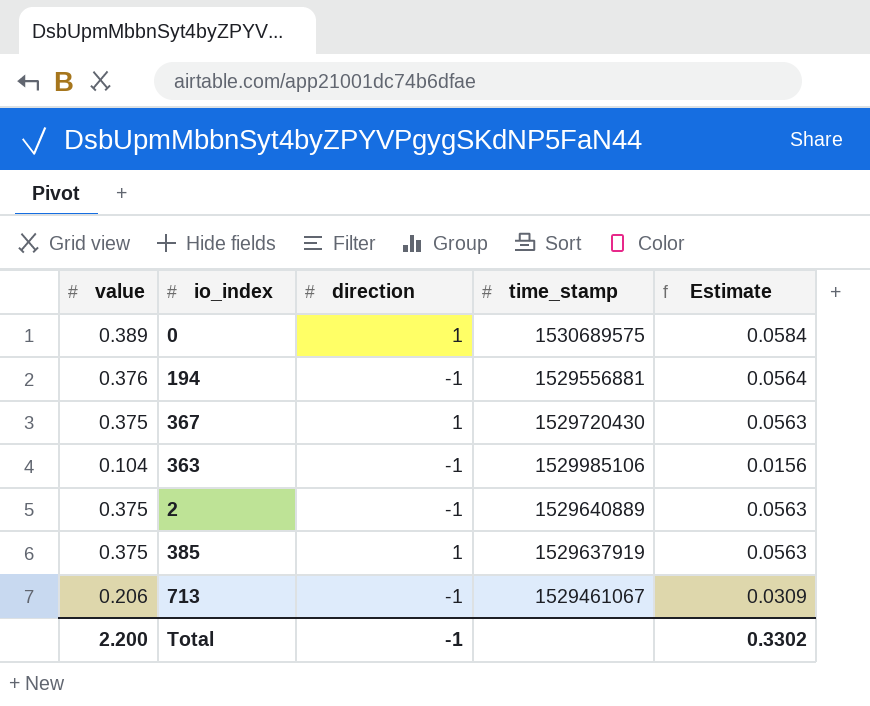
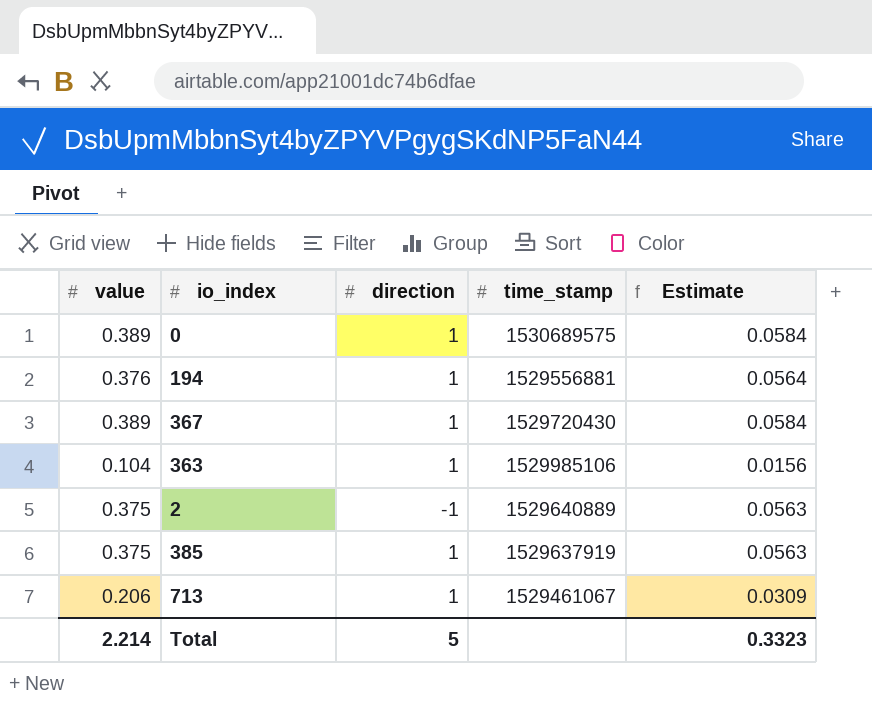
194 | direction: -1 -> 1
367 | value: 0.375 -> 0.389
367 | Estimate: 0.0563 -> 0.0584
363 | direction: -1 -> 1
713 | direction: -1 -> 1
Total | value: 2.200 -> 2.214
Total | direction: -1 -> 5
Total | Estimate: 0.3302 -> 0.3323

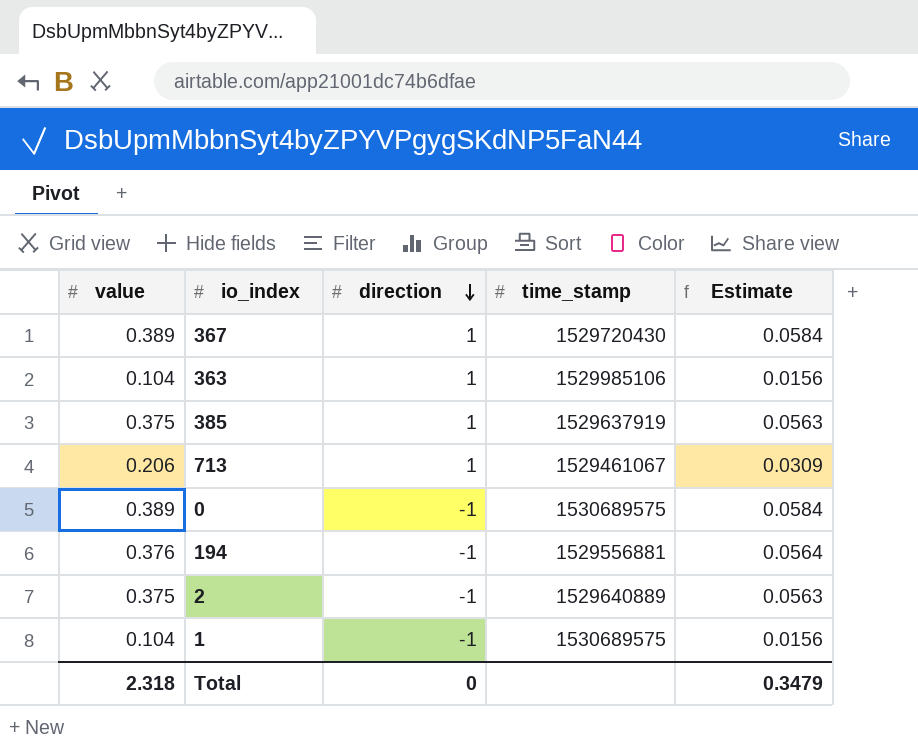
row order: none -> direction descending
0 | direction: 1 -> -1
194 | direction: 1 -> -1
row 1: none -> 0.104 | -1 | 1530689575 | 0.0156
Total | value: 2.214 -> 2.318
Total | direction: 5 -> 0
Total | Estimate: 0.3323 -> 0.3479

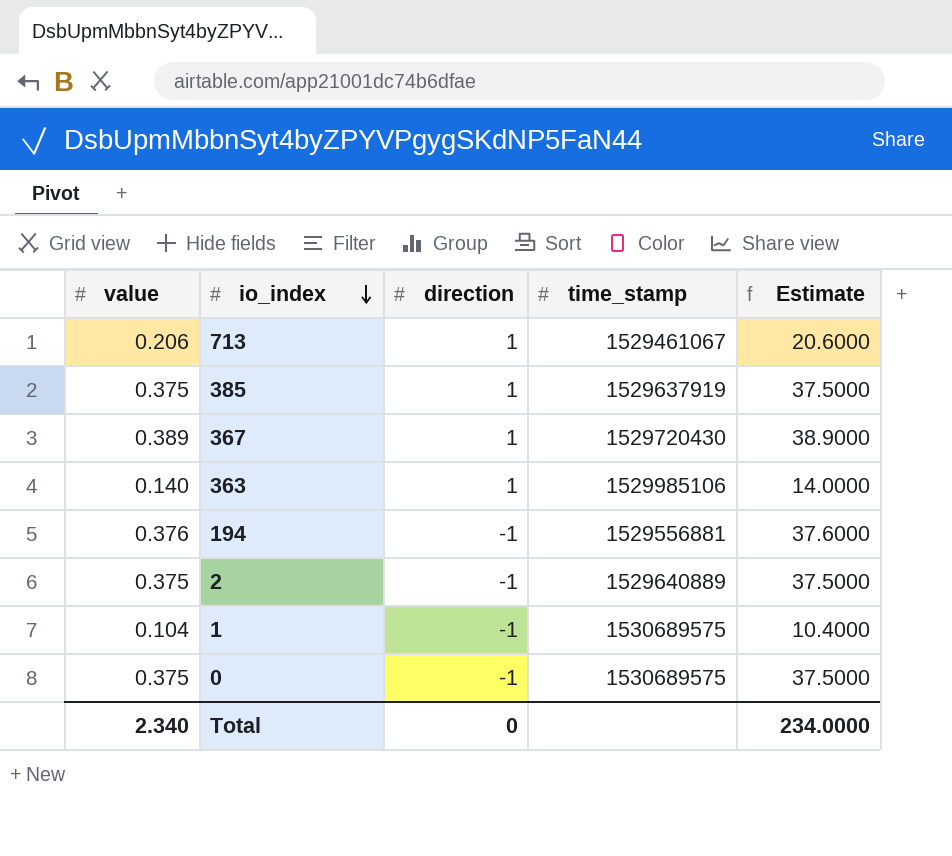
row order: direction descending -> io_index descending
column Estimate | formula: [value] * 0.15 -> [value] * 100
363 | value: 0.104 -> 0.140
0 | value: 0.389 -> 0.375
Total | value: 2.318 -> 2.340
Total | Estimate: 0.3479 -> 234.0000

